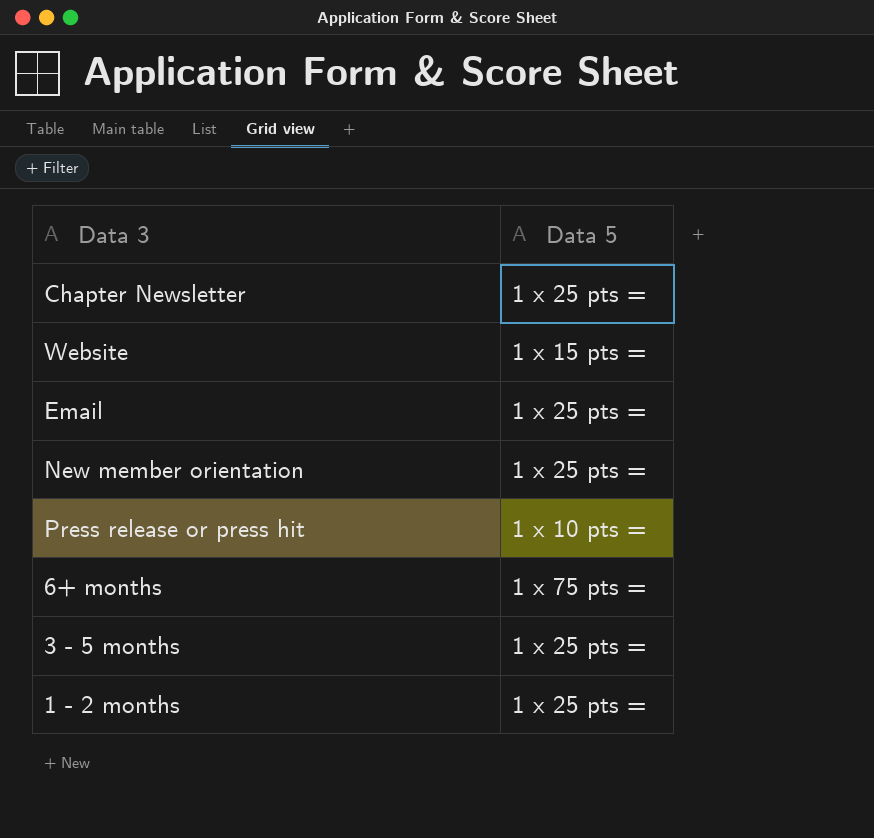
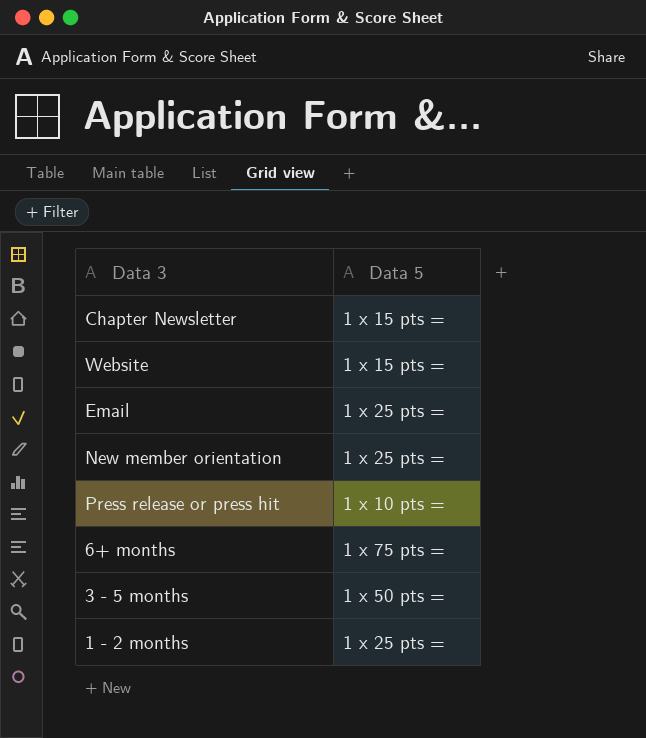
Chapter Newsletter | Data 5: 1 x 25 pts = -> 1 x 15 pts =
3 - 5 months | Data 5: 1 x 25 pts = -> 1 x 50 pts =

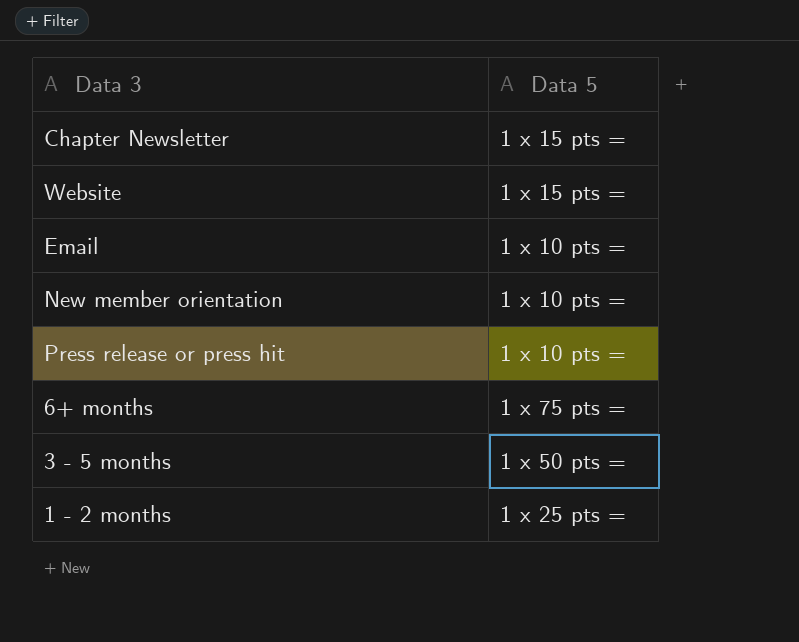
Email | Data 5: 1 x 25 pts = -> 1 x 10 pts =
New member orientation | Data 5: 1 x 25 pts = -> 1 x 10 pts =

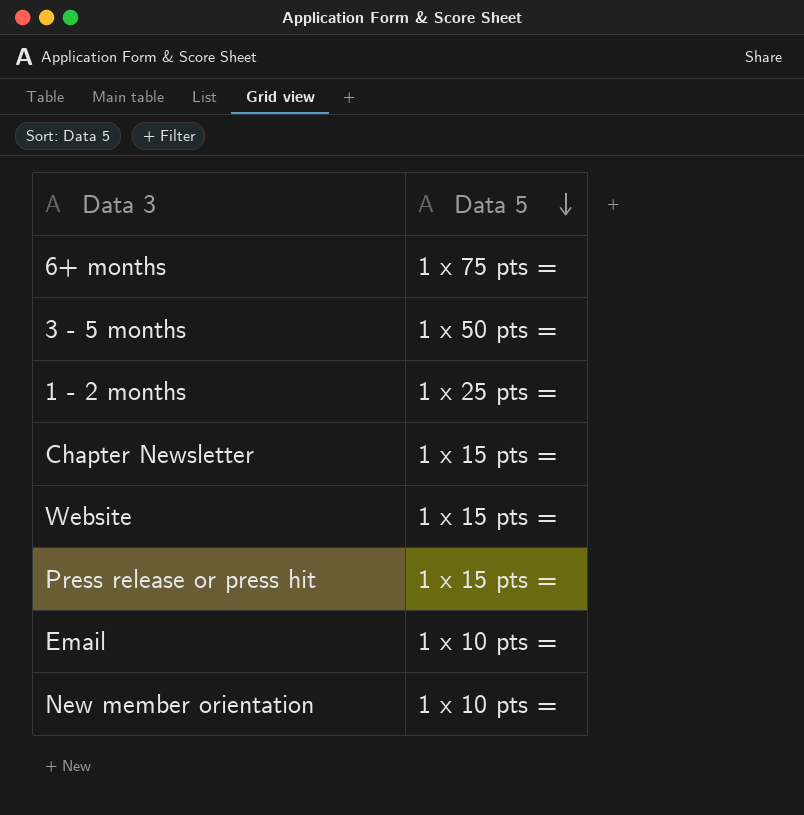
row order: none -> Data 5 descending
Press release or press hit | Data 5: 1 x 10 pts = -> 1 x 15 pts =

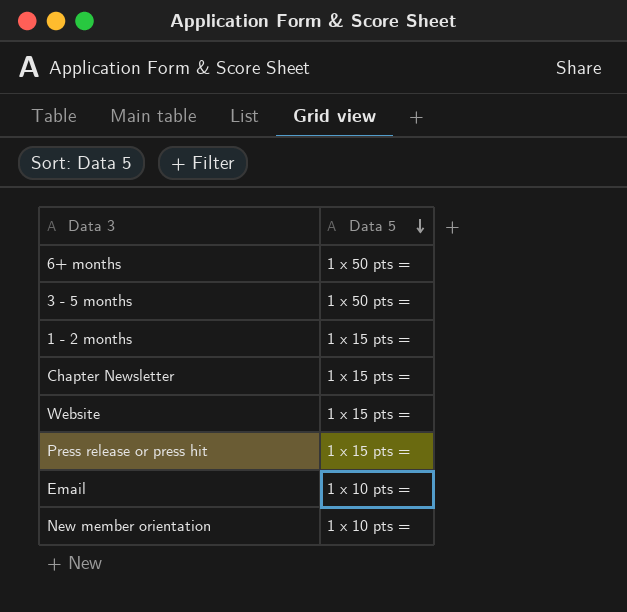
6+ months | Data 5: 1 x 75 pts = -> 1 x 50 pts =
1 - 2 months | Data 5: 1 x 25 pts = -> 1 x 15 pts =

